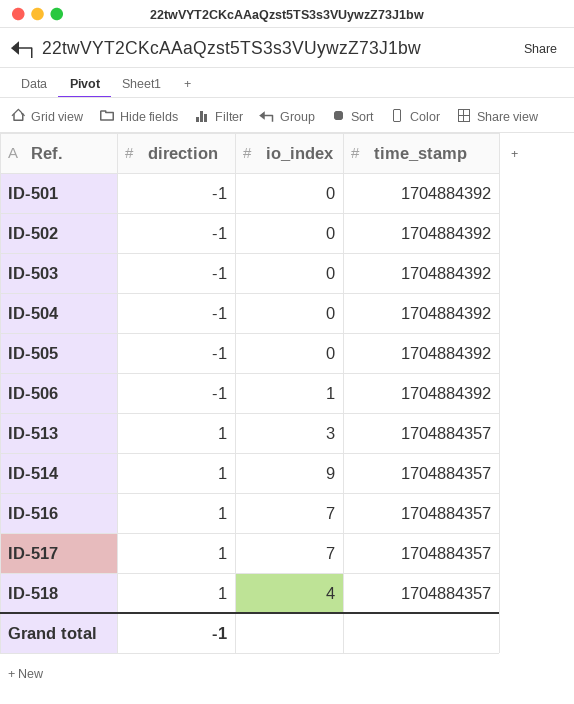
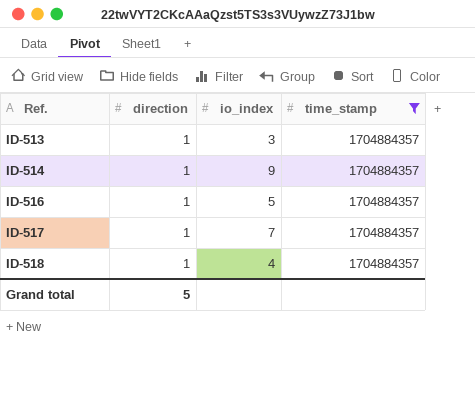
filter: none -> time_stamp = 1704884357
ID-516 | io_index: 7 -> 5
Grand total | direction: -1 -> 5

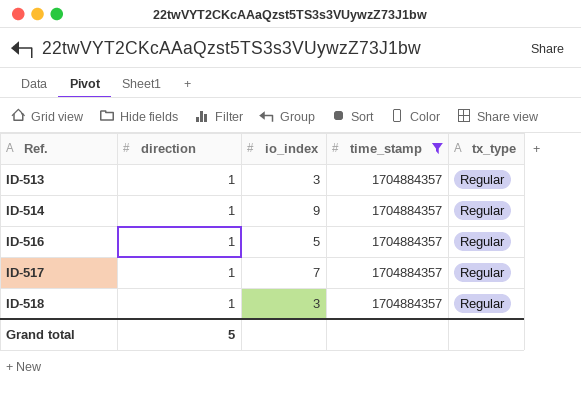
column tx_type | position: none -> 5
ID-518 | io_index: 4 -> 3

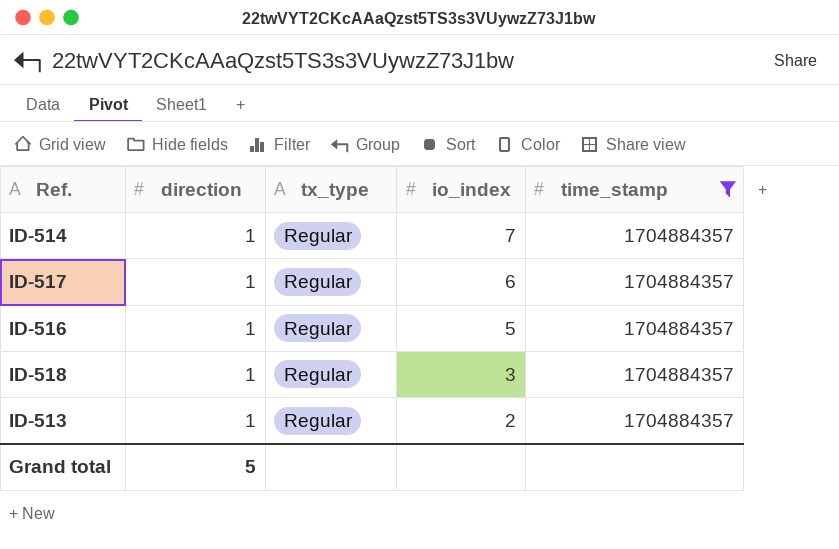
row order: Ref. ascending -> io_index descending
column tx_type | position: 5 -> 3
ID-514 | io_index: 9 -> 7
ID-517 | io_index: 7 -> 6
ID-513 | io_index: 3 -> 2

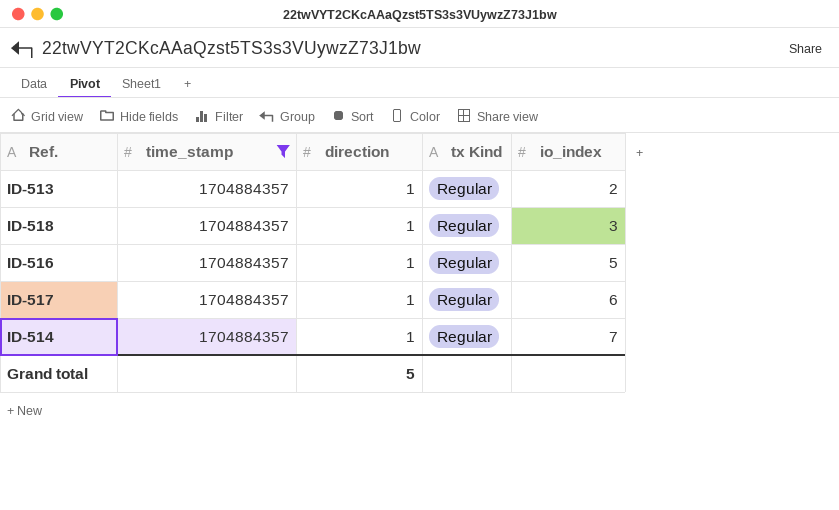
row order: io_index descending -> io_index ascending
column time_stamp | position: 5 -> 2
column name: tx_type -> tx Kind

